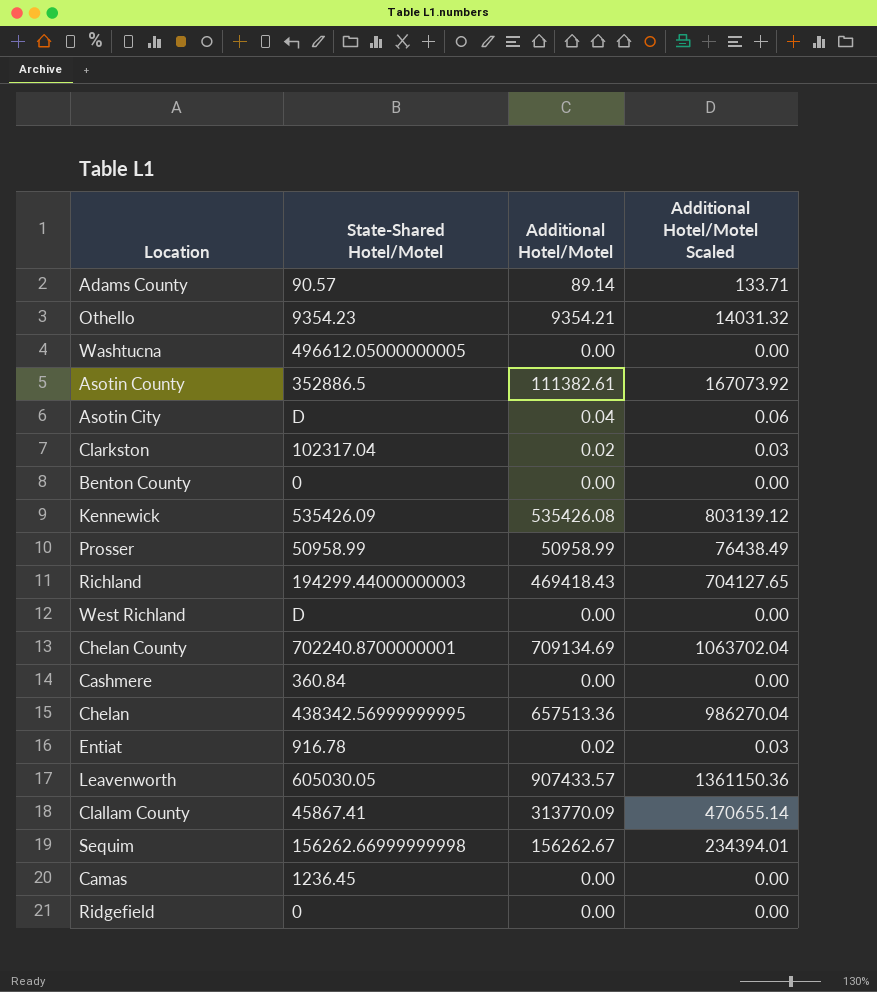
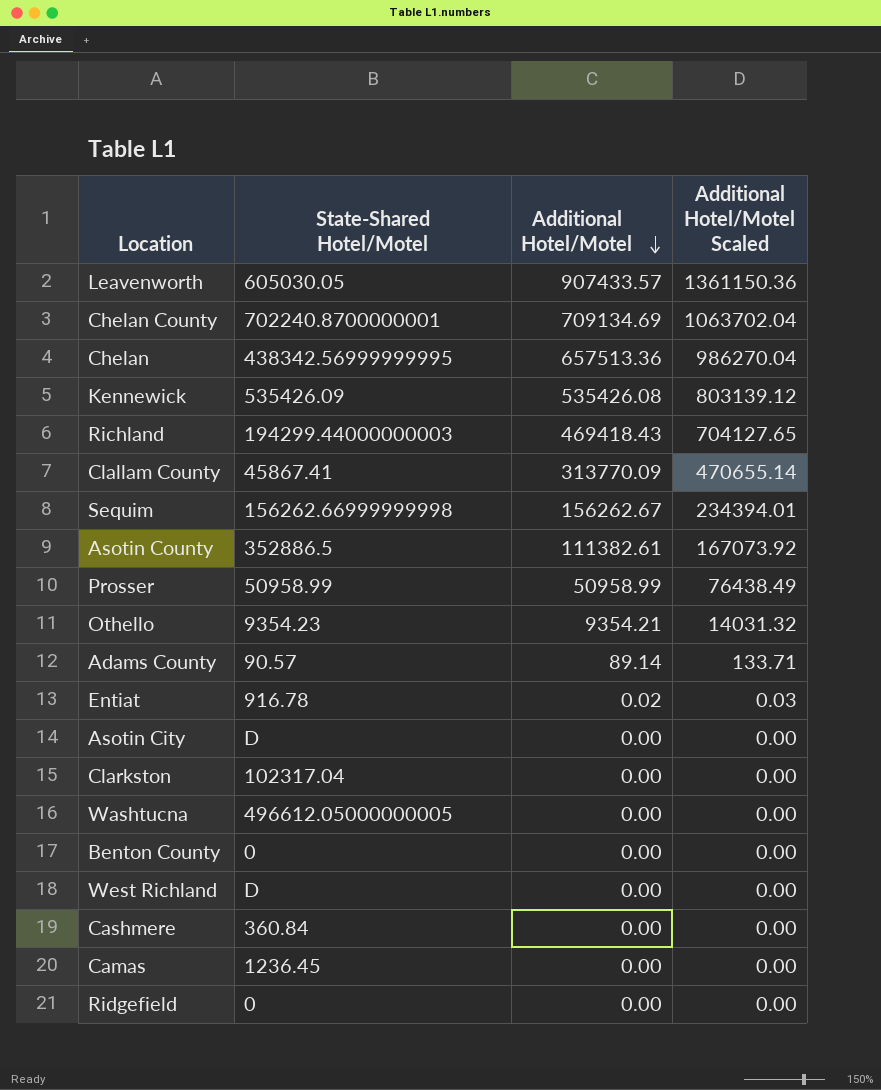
row order: none -> Additional Hotel/Motel descending
Asotin City | Additional Hotel/Motel: 0.04 -> 0.00
Asotin City | Additional Hotel/Motel Scaled: 0.06 -> 0.00
Clarkston | Additional Hotel/Motel: 0.02 -> 0.00
Clarkston | Additional Hotel/Motel Scaled: 0.03 -> 0.00

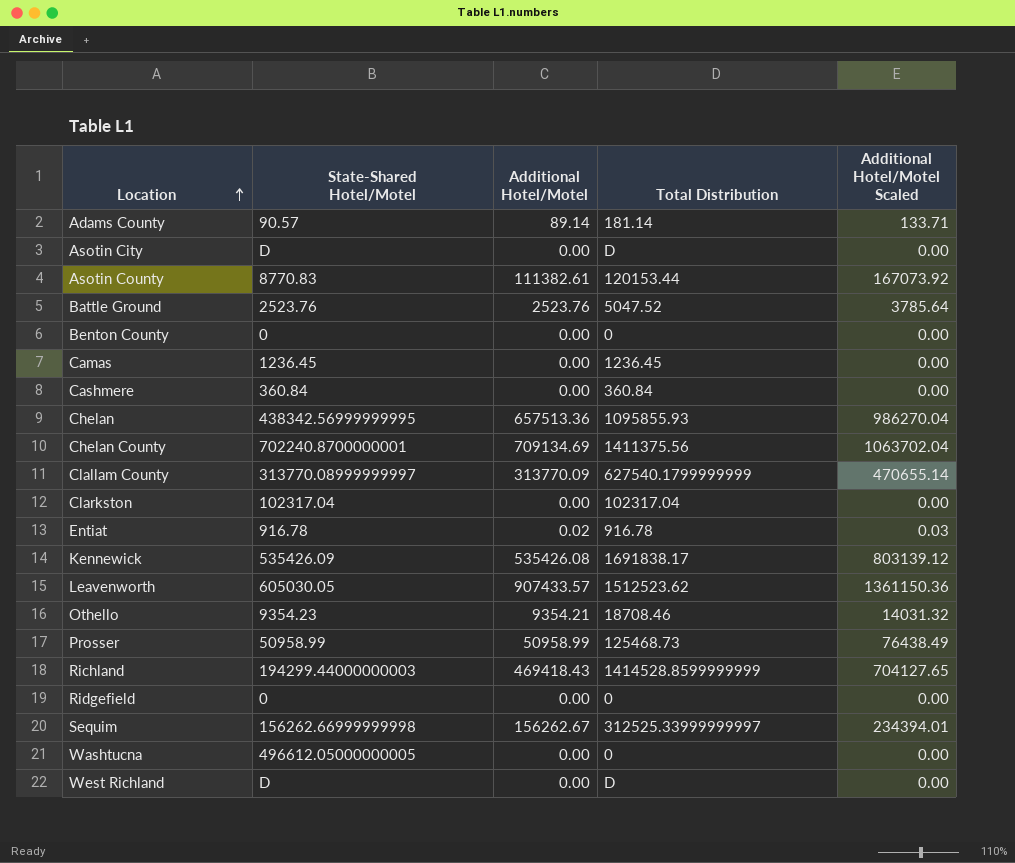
row order: Additional Hotel/Motel descending -> Location ascending
column Total Distribution | position: none -> 4
Asotin County | State-Shared Hotel/Motel: 352886.5 -> 8770.83
row Battle Ground: none -> 2523.76 | 2523.76 | 5047.52 | 3785.64
Clallam County | State-Shared Hotel/Motel: 45867.41 -> 313770.08999999997

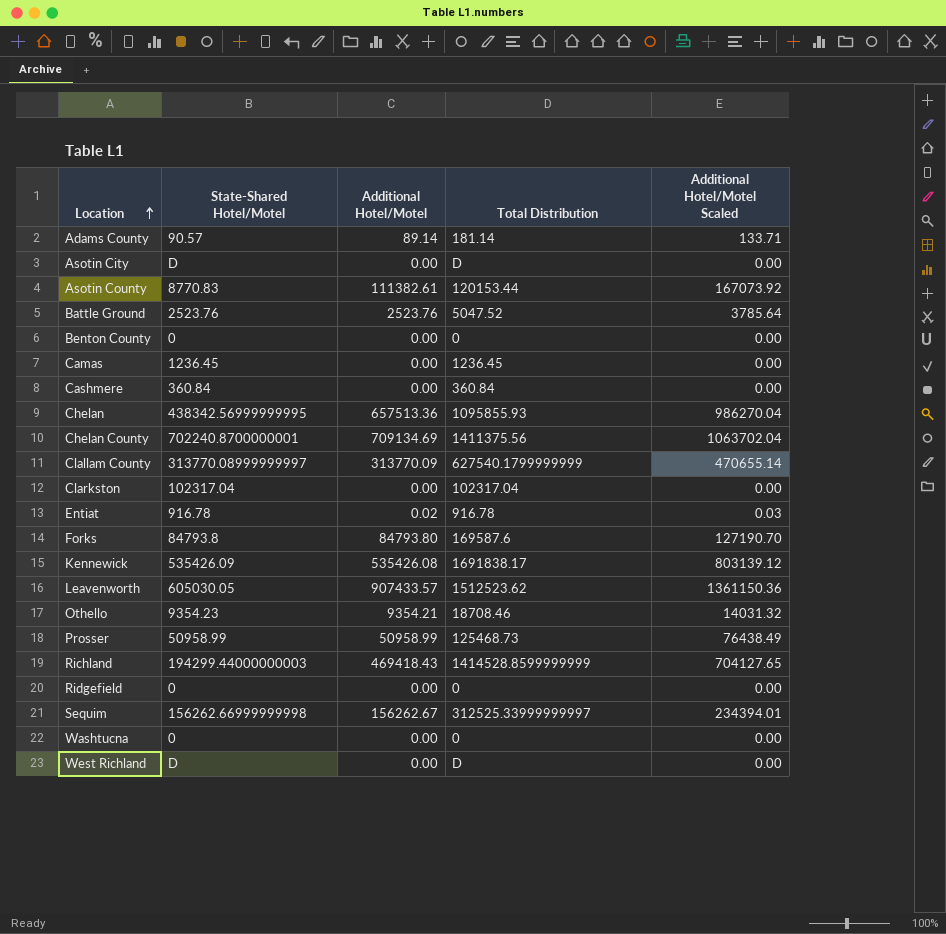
row Forks: none -> 84793.8 | 84793.80 | 169587.6 | 127190.70
Washtucna | State-Shared Hotel/Motel: 496612.05000000005 -> 0

